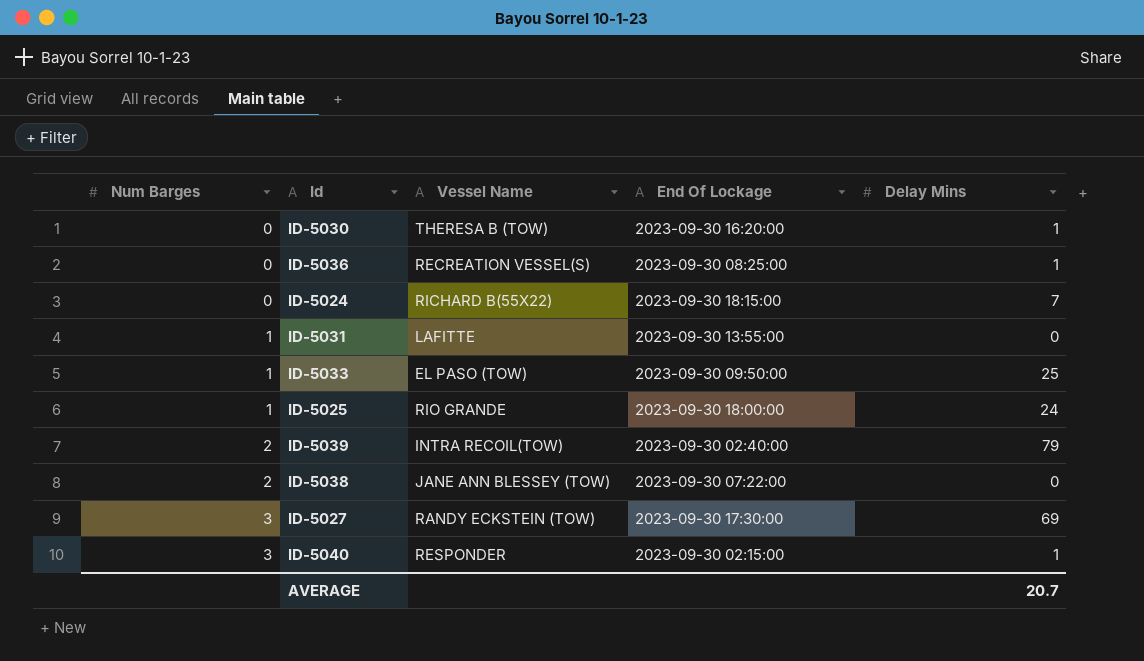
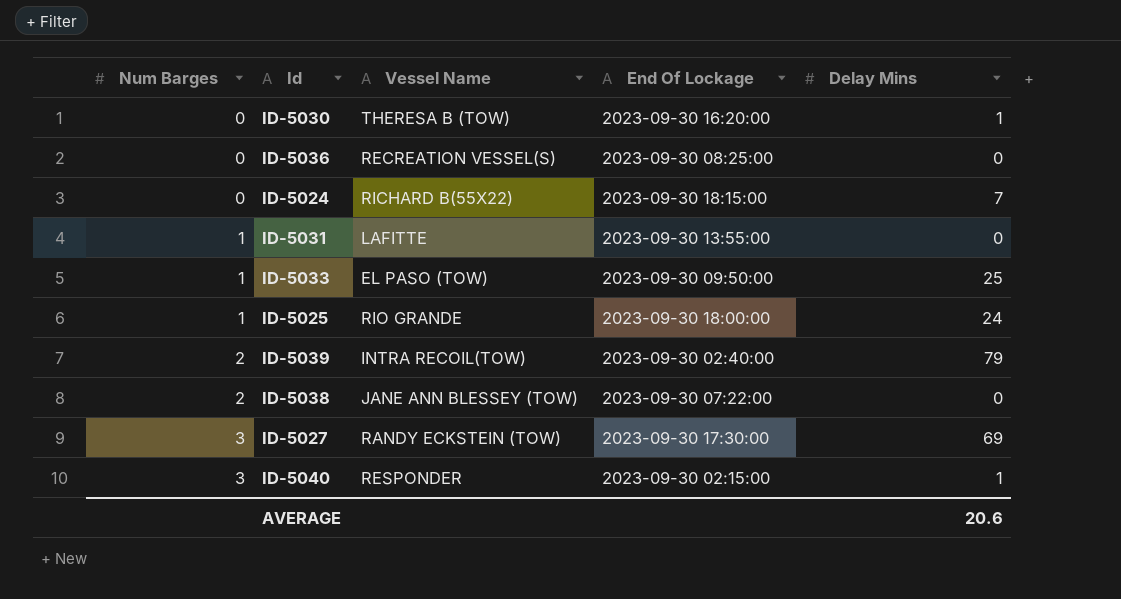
ID-5036 | Delay Mins: 1 -> 0
AVERAGE | Delay Mins: 20.7 -> 20.6

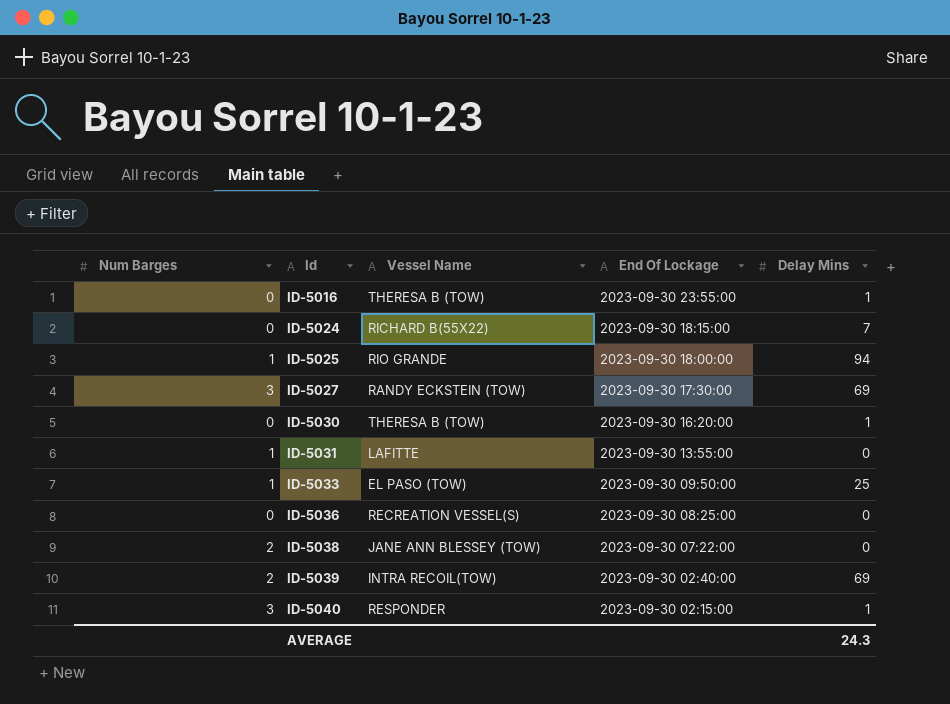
row order: Num Barges ascending -> Id ascending
row ID-5016: none -> 0 | THERESA B (TOW) | 2023-09-30 23:55:00 | 1
ID-5025 | Delay Mins: 24 -> 94
ID-5039 | Delay Mins: 79 -> 69
AVERAGE | Delay Mins: 20.6 -> 24.3

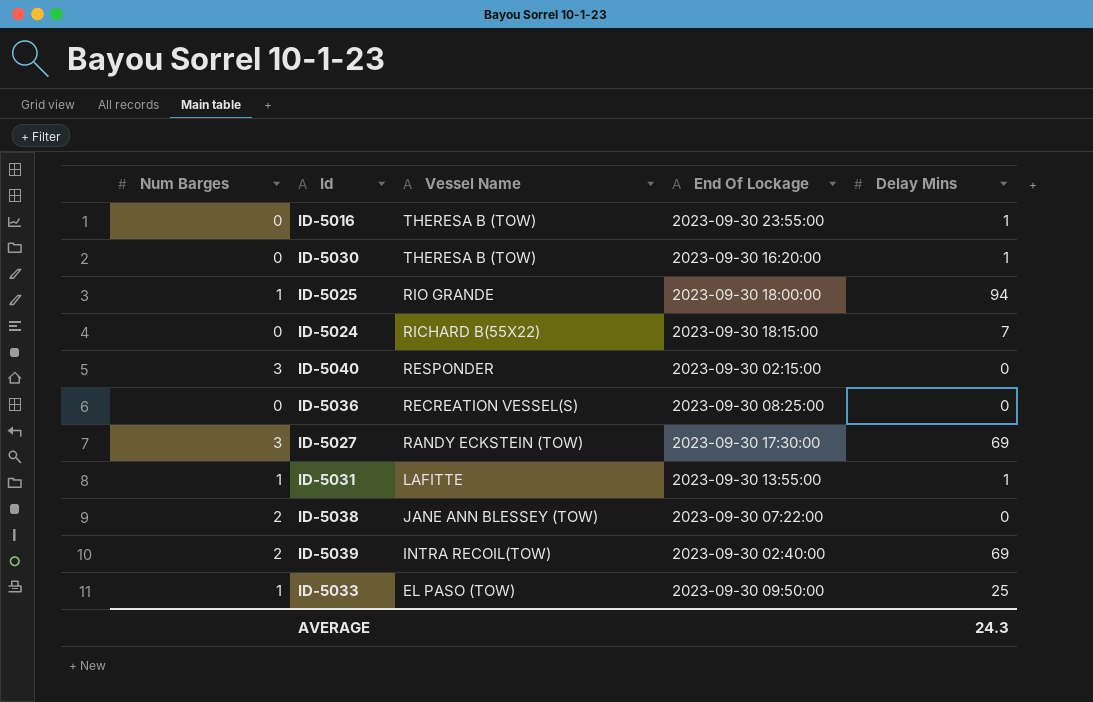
row order: Id ascending -> Vessel Name descending
ID-5040 | Delay Mins: 1 -> 0
ID-5031 | Delay Mins: 0 -> 1

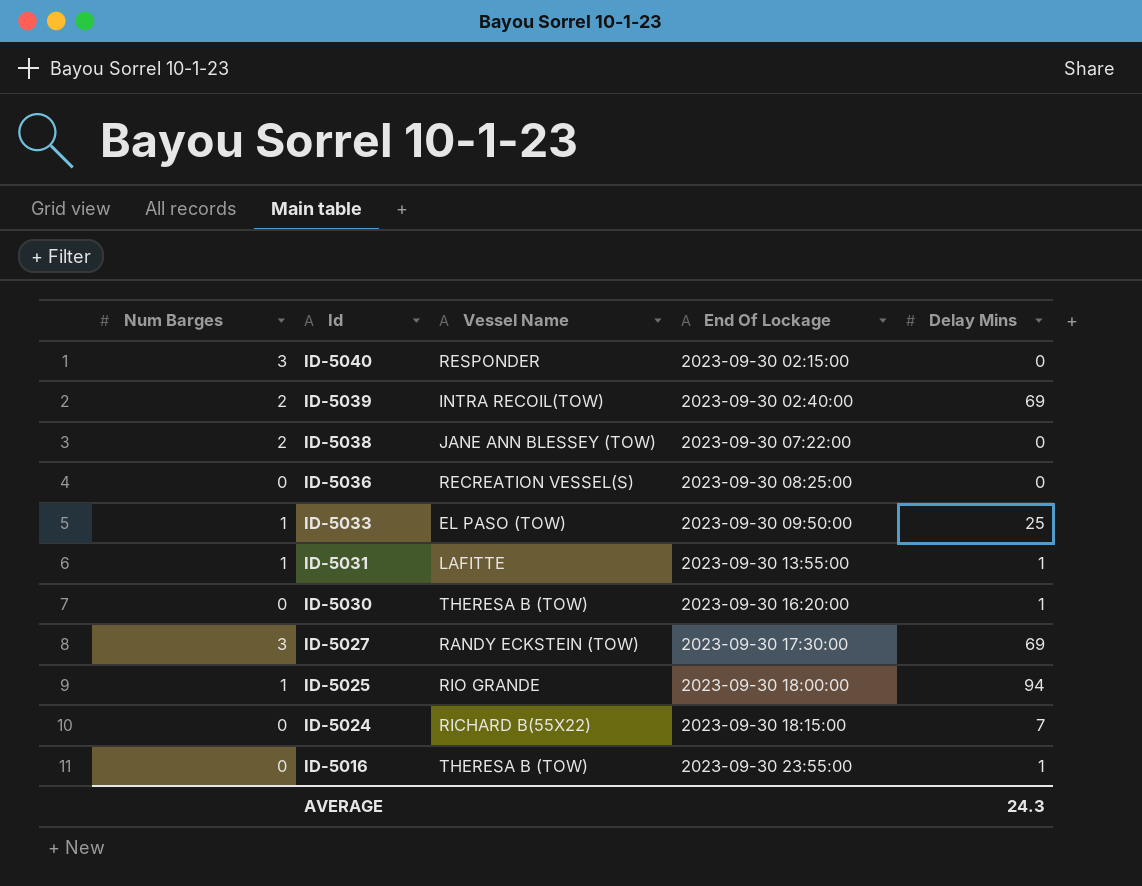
row order: Vessel Name descending -> Id descending

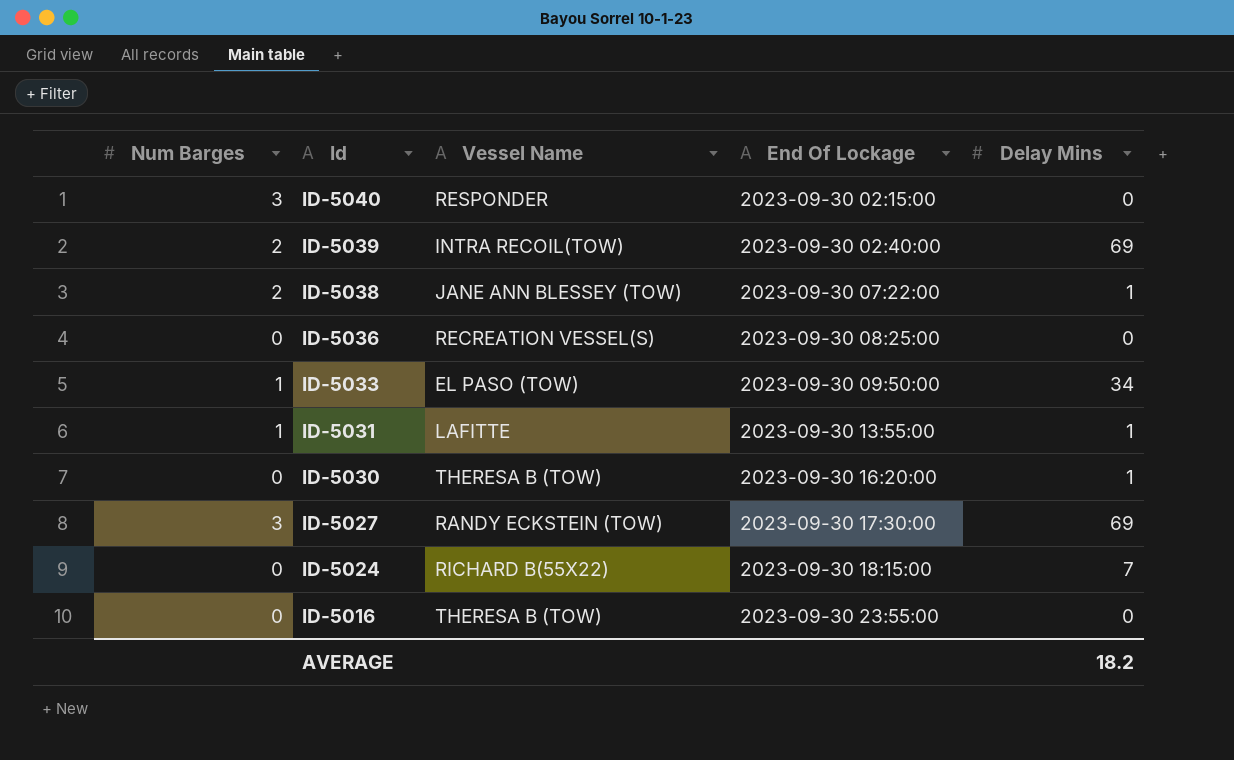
row ID-5025: 1 | RIO GRANDE | 2023-09-30 18:00:00 | 94 -> none
ID-5038 | Delay Mins: 0 -> 1
ID-5033 | Delay Mins: 25 -> 34
ID-5016 | Delay Mins: 1 -> 0
AVERAGE | Delay Mins: 24.3 -> 18.2

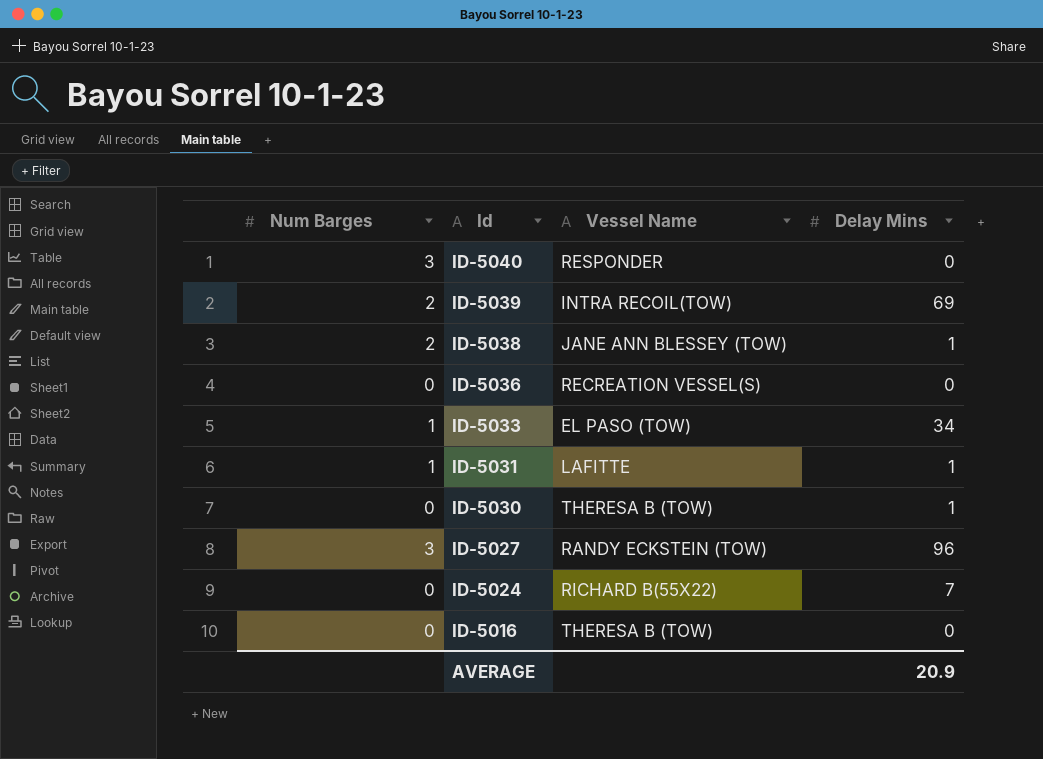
column End Of Lockage | position: 4 -> none
ID-5027 | Delay Mins: 69 -> 96
AVERAGE | Delay Mins: 18.2 -> 20.9

